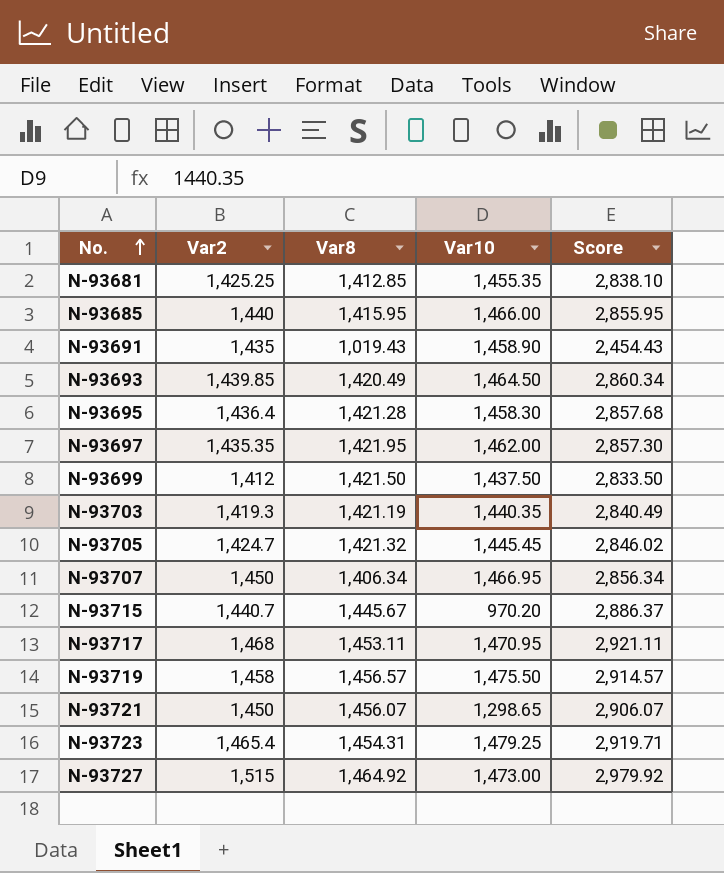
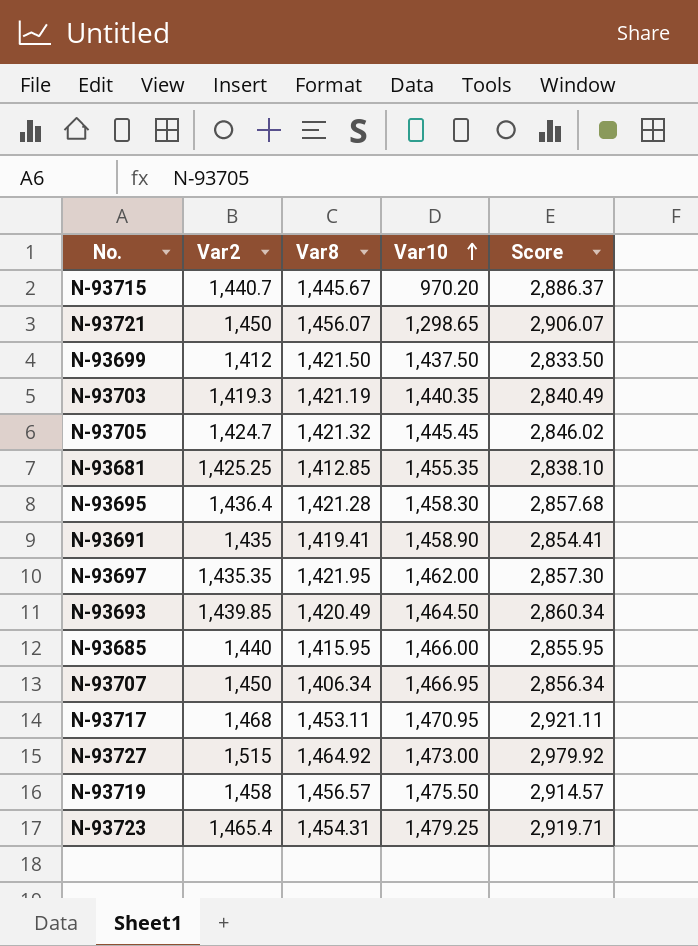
row order: No. ascending -> Var10 ascending
N-93691 | Var8: 1,019.43 -> 1,419.41
N-93691 | Score: 2,454.43 -> 2,854.41

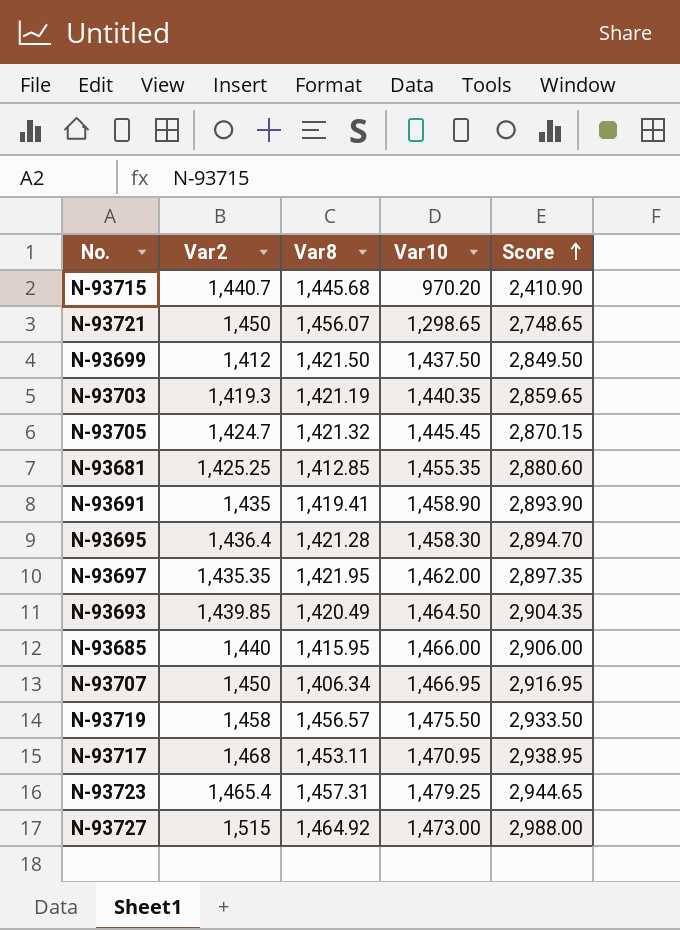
row order: Var10 ascending -> Score ascending
column Score | formula: [Var2] + [Var8] -> [Var2] + [Var10]
N-93715 | Var8: 1,445.67 -> 1,445.68
N-93723 | Var8: 1,454.31 -> 1,457.31

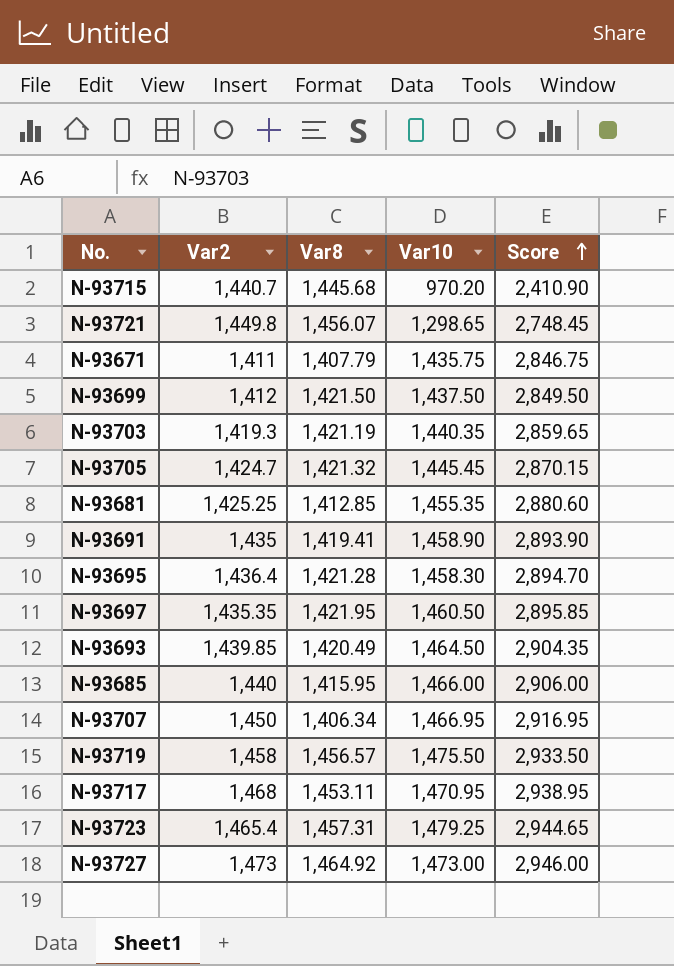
N-93721 | Var2: 1,450 -> 1,449.8
N-93721 | Score: 2,748.65 -> 2,748.45
row N-93671: none -> 1,411 | 1,407.79 | 1,435.75 | 2,846.75
N-93697 | Var10: 1,462.00 -> 1,460.50
N-93697 | Score: 2,897.35 -> 2,895.85
N-93727 | Var2: 1,515 -> 1,473
N-93727 | Score: 2,988.00 -> 2,946.00

